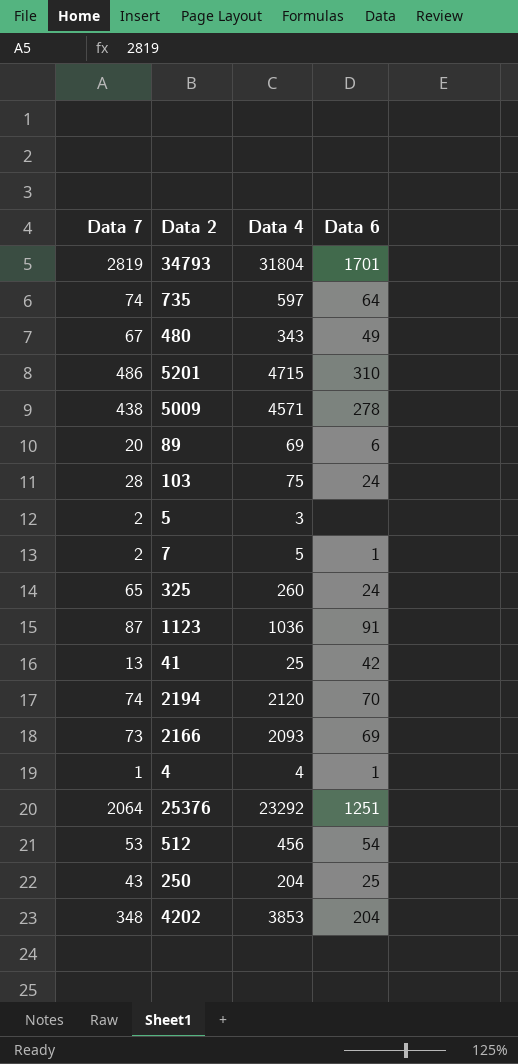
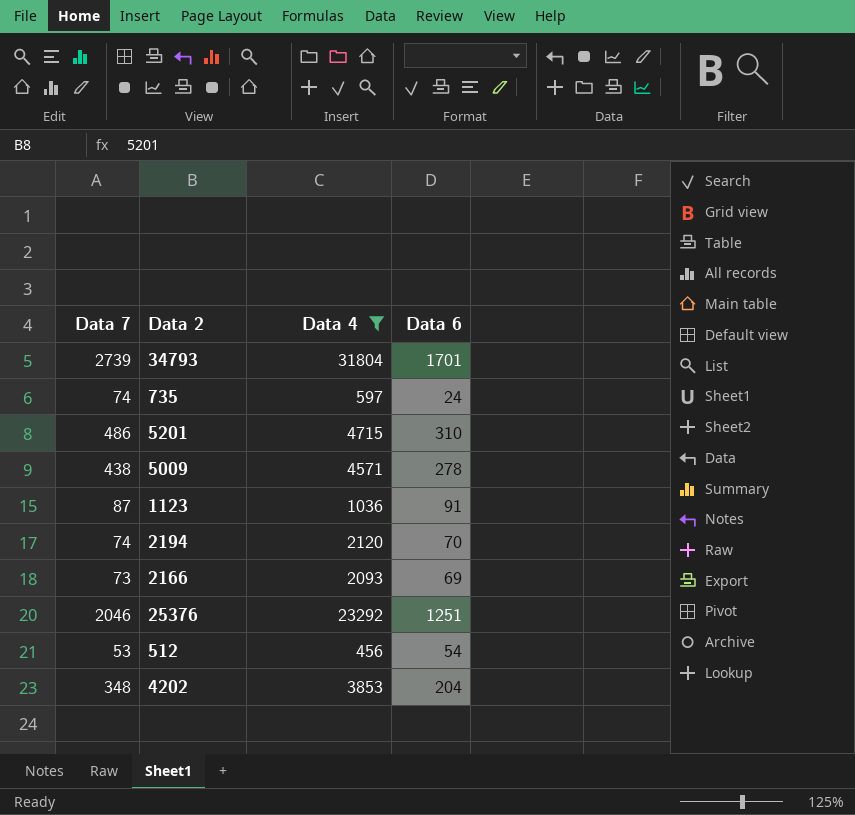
filter: none -> Data 4 >= 456
34793 | Data 7: 2819 -> 2739
735 | Data 6: 64 -> 24
25376 | Data 7: 2064 -> 2046

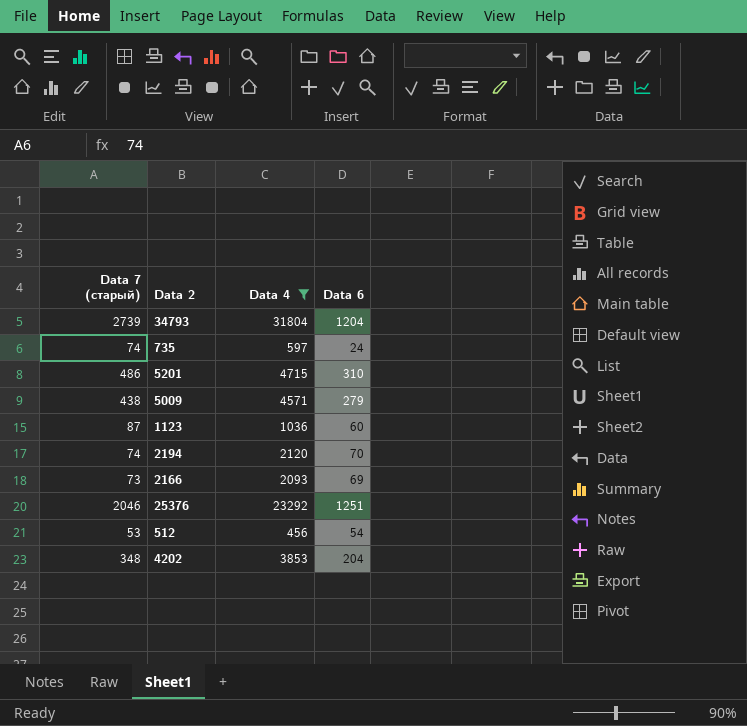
column name: Data 7 -> Data 7 (старый)
34793 | Data 6: 1701 -> 1204
5009 | Data 6: 278 -> 279
1123 | Data 6: 91 -> 60

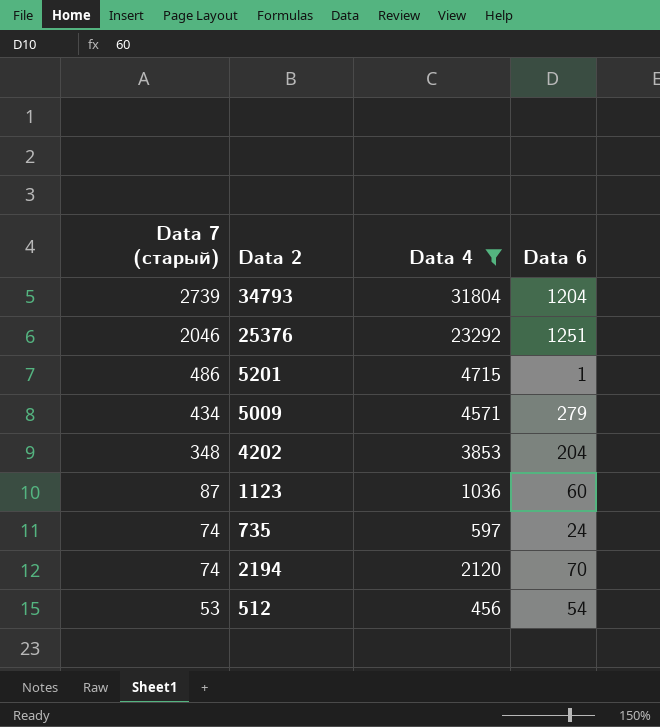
row order: none -> Data 7 (старый) descending
row 2166: 73 | 2093 | 69 -> none
5201 | Data 6: 310 -> 1
5009 | Data 7 (старый): 438 -> 434

